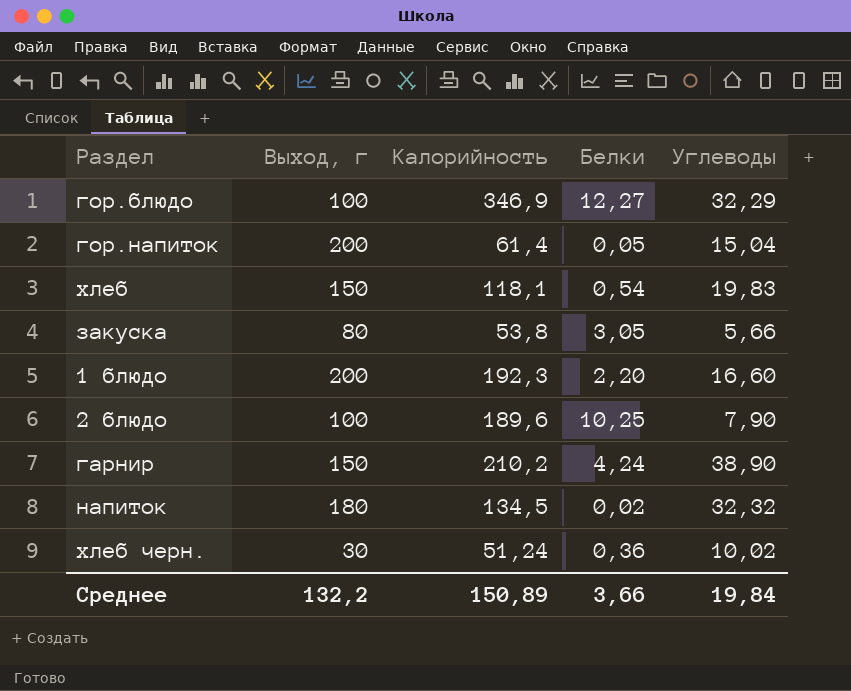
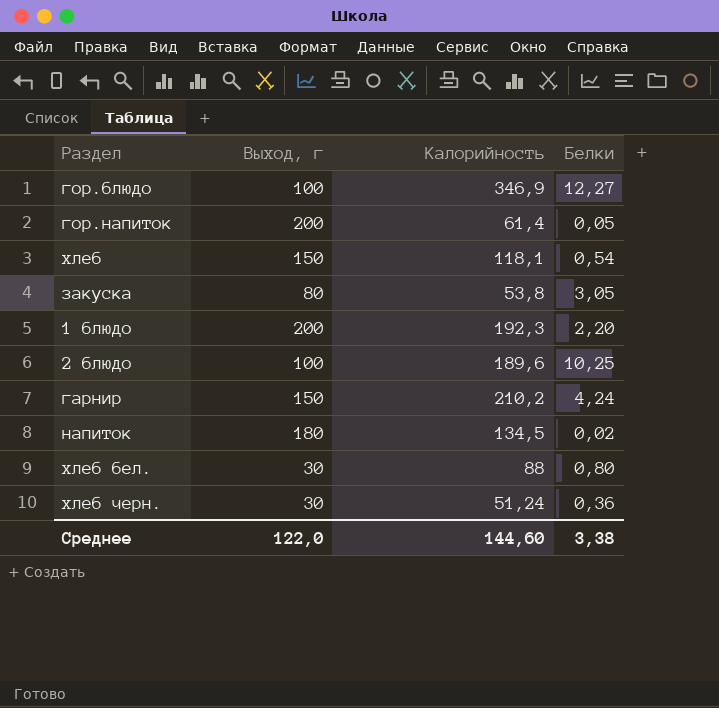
column Углеводы | position: 5 -> none
row хлеб бел.: none -> 30 | 88 | 0,80
Среднее | Выход, г: 132,2 -> 122,0
Среднее | Калорийность: 150,89 -> 144,60
Среднее | Белки: 3,66 -> 3,38

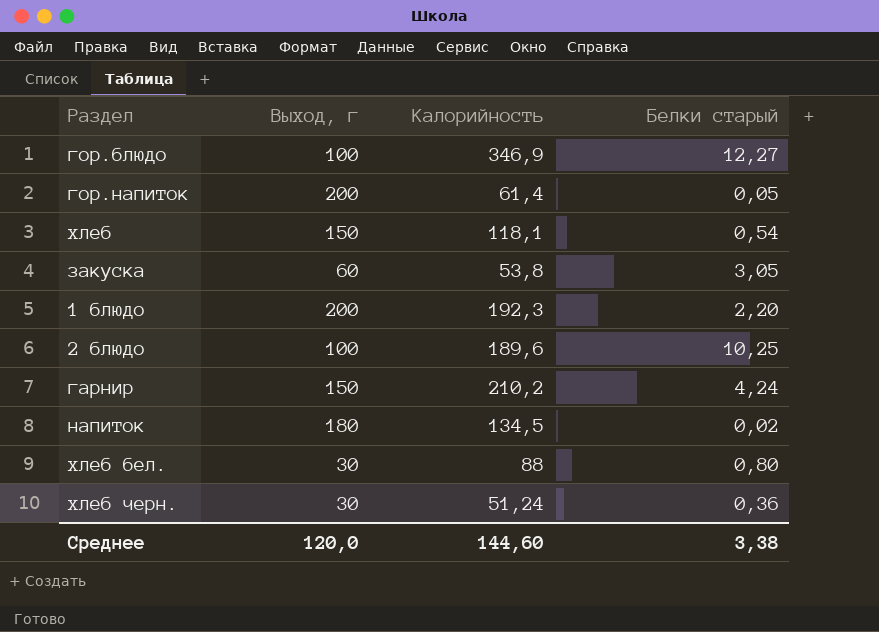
column name: Белки -> Белки старый
закуска | Выход, г: 80 -> 60
Среднее | Выход, г: 122,0 -> 120,0

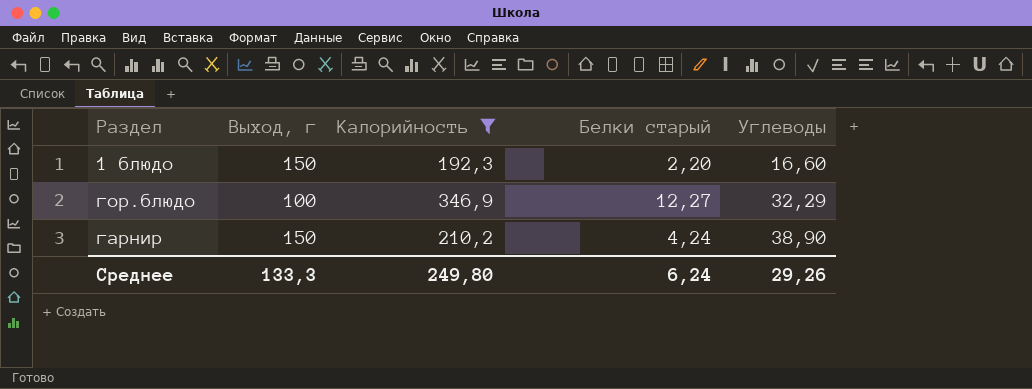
filter: none -> Калорийность >= 192,3
row order: none -> Углеводы ascending
column Углеводы | position: none -> 5
1 блюдо | Выход, г: 200 -> 150
Среднее | Выход, г: 120,0 -> 133,3
Среднее | Калорийность: 144,60 -> 249,80
Среднее | Белки старый: 3,38 -> 6,24

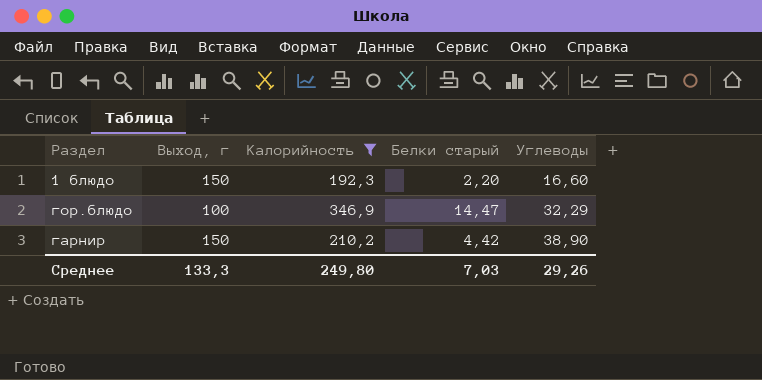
гор.блюдо | Белки старый: 12,27 -> 14,47
гарнир | Белки старый: 4,24 -> 4,42
Среднее | Белки старый: 6,24 -> 7,03

